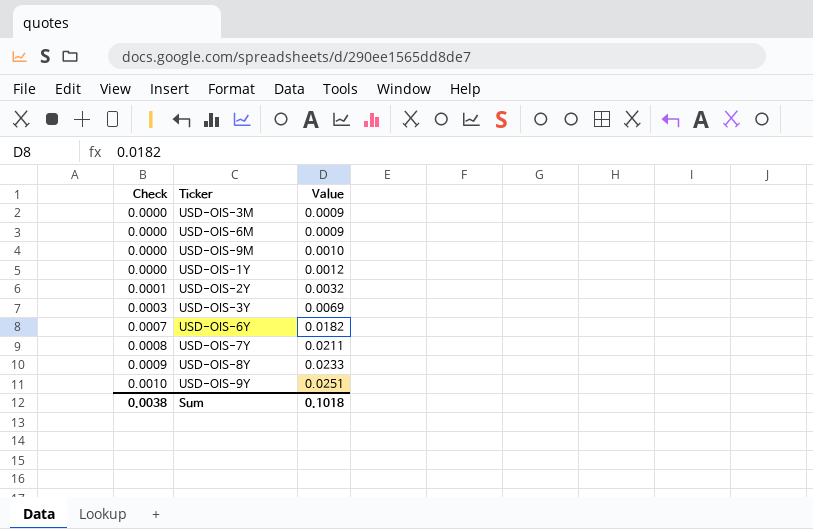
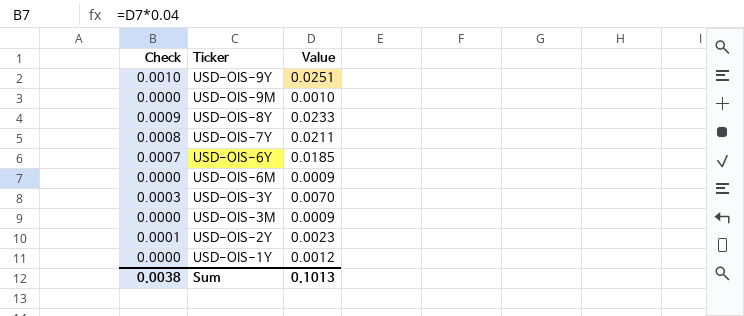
row order: Check ascending -> Ticker descending
USD-OIS-6Y | Value: 0.0182 -> 0.0185
USD-OIS-3Y | Value: 0.0069 -> 0.0070
USD-OIS-2Y | Value: 0.0032 -> 0.0023
Sum | Value: 0.1018 -> 0.1013

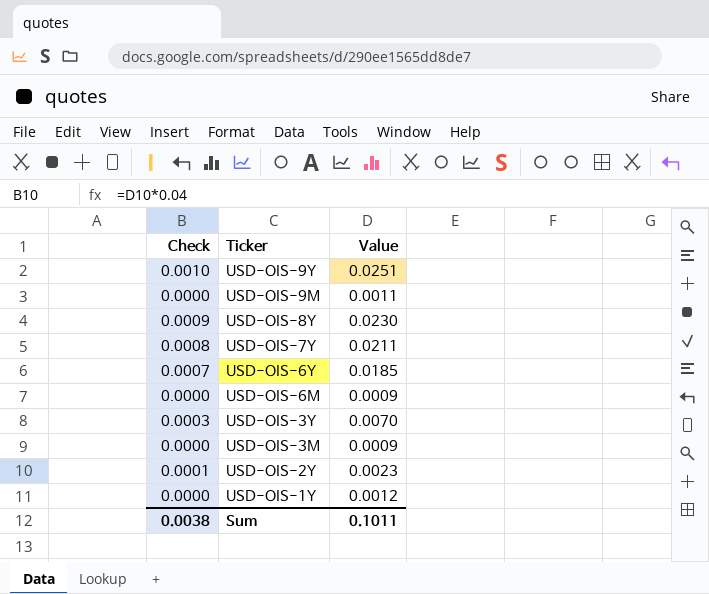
USD-OIS-9M | Value: 0.0010 -> 0.0011
USD-OIS-8Y | Value: 0.0233 -> 0.0230
Sum | Value: 0.1013 -> 0.1011

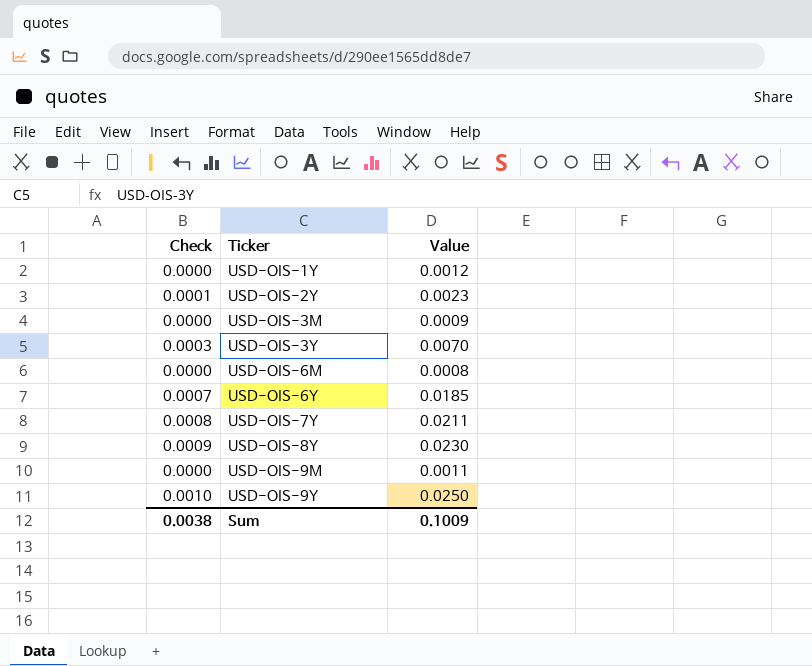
row order: Ticker descending -> Ticker ascending
USD-OIS-6M | Value: 0.0009 -> 0.0008
USD-OIS-9Y | Value: 0.0251 -> 0.0250
Sum | Value: 0.1011 -> 0.1009

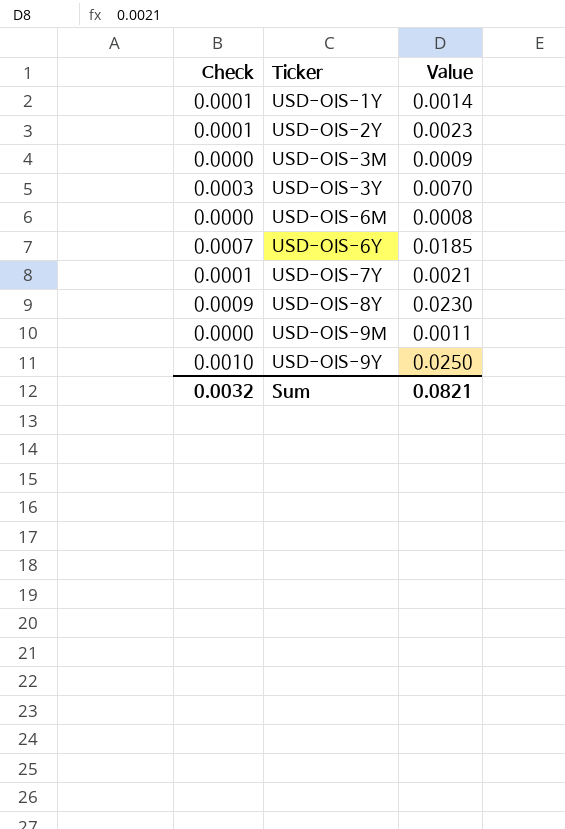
USD-OIS-1Y | Check: 0.0000 -> 0.0001
USD-OIS-1Y | Value: 0.0012 -> 0.0014
USD-OIS-7Y | Check: 0.0008 -> 0.0001
USD-OIS-7Y | Value: 0.0211 -> 0.0021
Sum | Check: 0.0038 -> 0.0032
Sum | Value: 0.1009 -> 0.0821

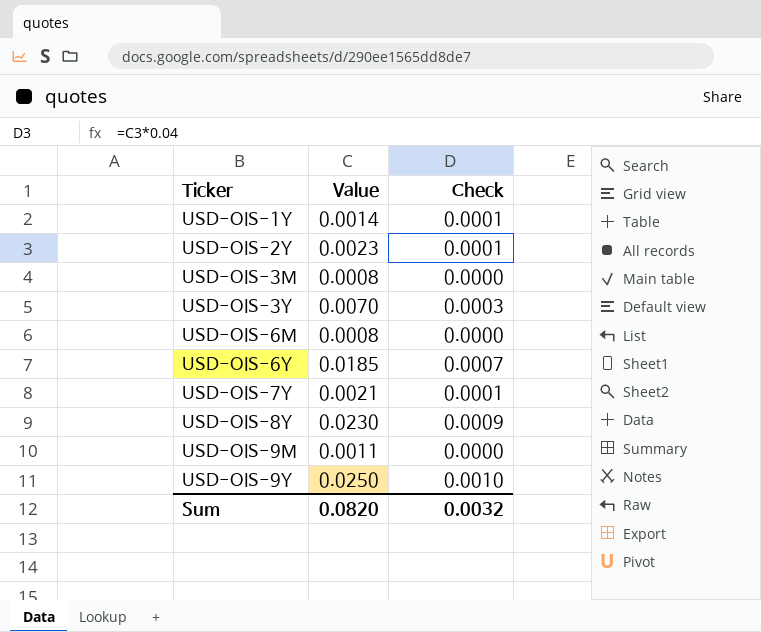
column Check | position: 1 -> 3
USD-OIS-3M | Value: 0.0009 -> 0.0008
Sum | Value: 0.0821 -> 0.0820

